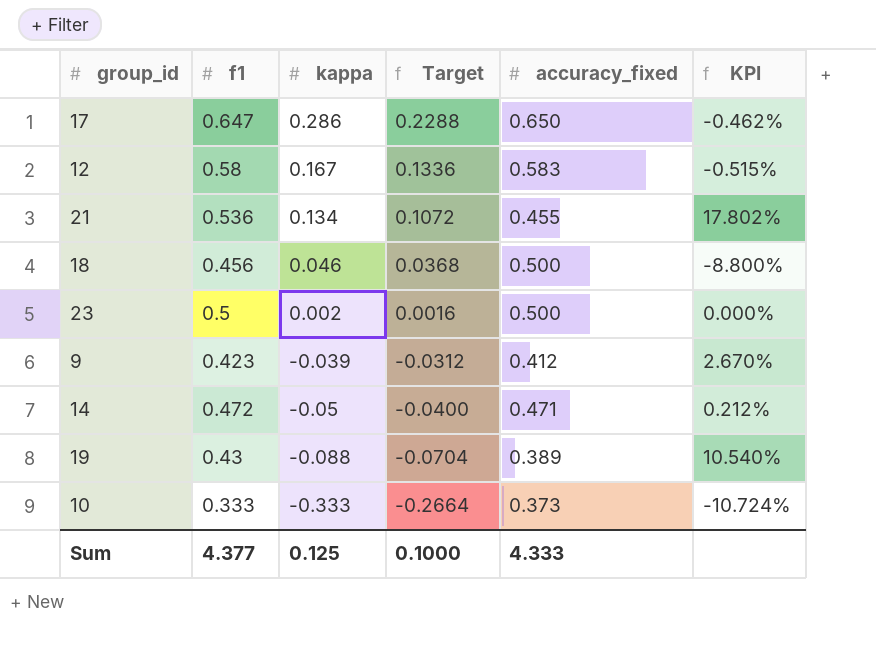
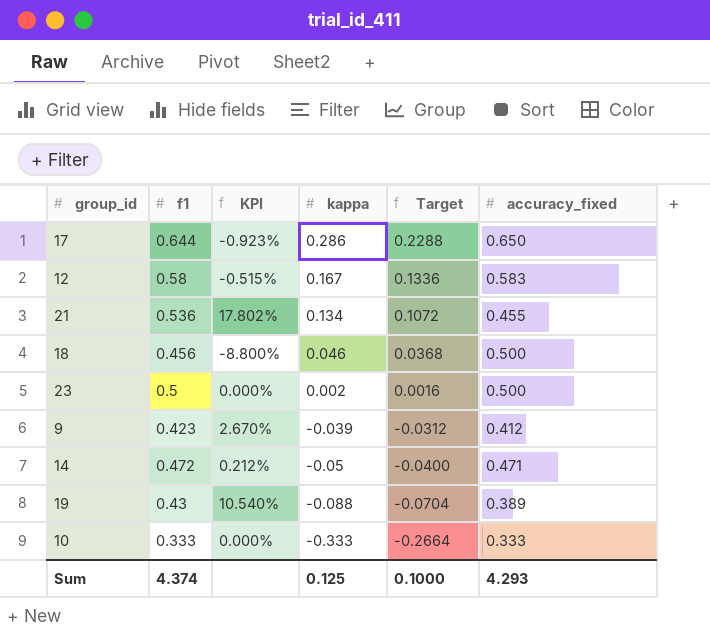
column KPI | position: 6 -> 3
17 | f1: 0.647 -> 0.644
17 | KPI: -0.462% -> -0.923%
10 | KPI: -10.724% -> 0.000%
10 | accuracy_fixed: 0.373 -> 0.333
Sum | f1: 4.377 -> 4.374
Sum | accuracy_fixed: 4.333 -> 4.293

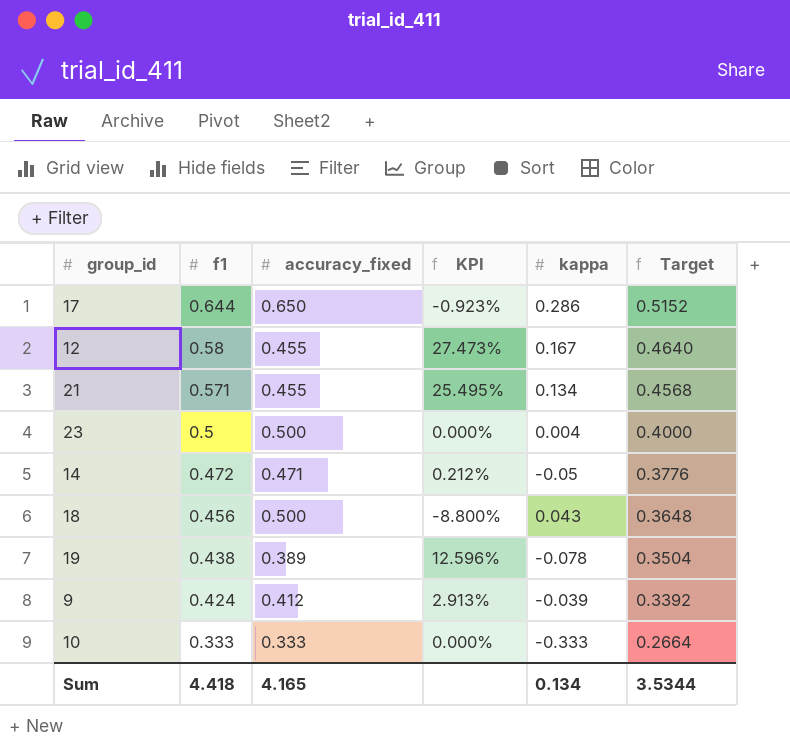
row order: kappa descending -> f1 descending
column accuracy_fixed | position: 6 -> 3
column Target | formula: [kappa] * 0.8 -> [f1] * 0.8
12 | accuracy_fixed: 0.583 -> 0.455
12 | KPI: -0.515% -> 27.473%
21 | f1: 0.536 -> 0.571
21 | KPI: 17.802% -> 25.495%
23 | kappa: 0.002 -> 0.004
18 | kappa: 0.046 -> 0.043
19 | f1: 0.43 -> 0.438
19 | KPI: 10.540% -> 12.596%
19 | kappa: -0.088 -> -0.078
9 | f1: 0.423 -> 0.424
9 | KPI: 2.670% -> 2.913%
Sum | f1: 4.374 -> 4.418
Sum | accuracy_fixed: 4.293 -> 4.165
Sum | kappa: 0.125 -> 0.134
Sum | Target: 0.1000 -> 3.5344

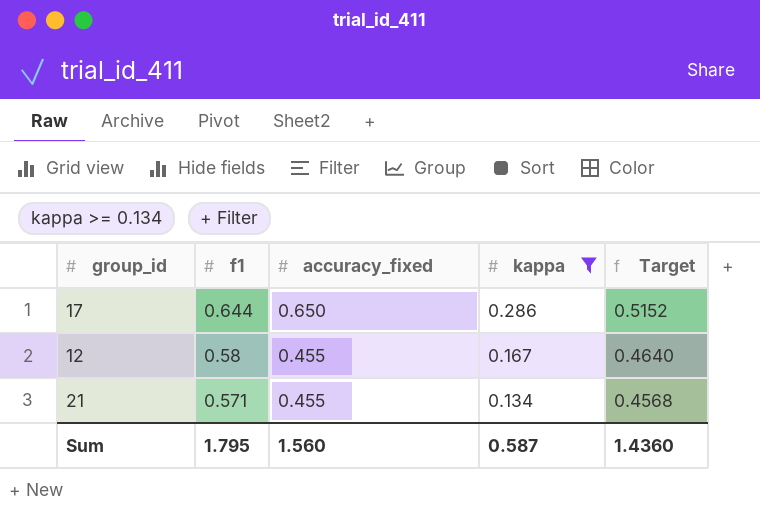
filter: none -> kappa >= 0.134
column KPI | formula: ([f1] - [accuracy_fixed]) / [accuracy_fixed] -> none
Sum | f1: 4.418 -> 1.795
Sum | accuracy_fixed: 4.165 -> 1.560
Sum | kappa: 0.134 -> 0.587
Sum | Target: 3.5344 -> 1.4360

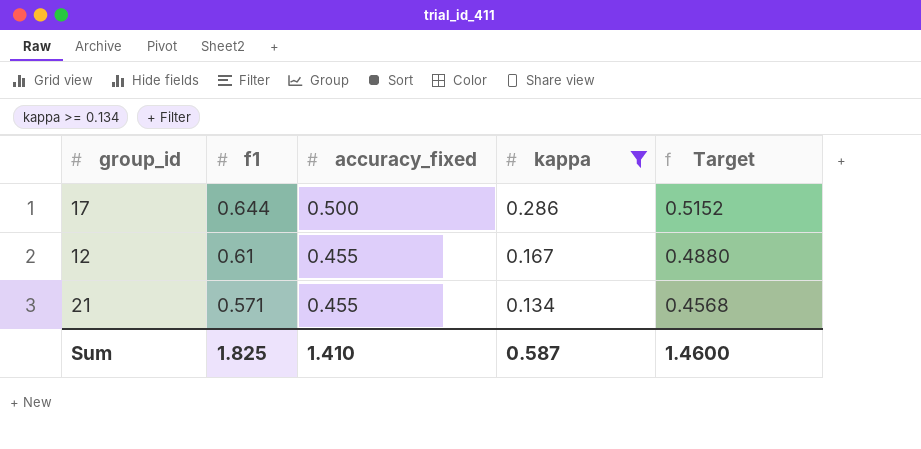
17 | accuracy_fixed: 0.650 -> 0.500
12 | f1: 0.58 -> 0.61
12 | Target: 0.4640 -> 0.4880
Sum | f1: 1.795 -> 1.825
Sum | accuracy_fixed: 1.560 -> 1.410
Sum | Target: 1.4360 -> 1.4600

